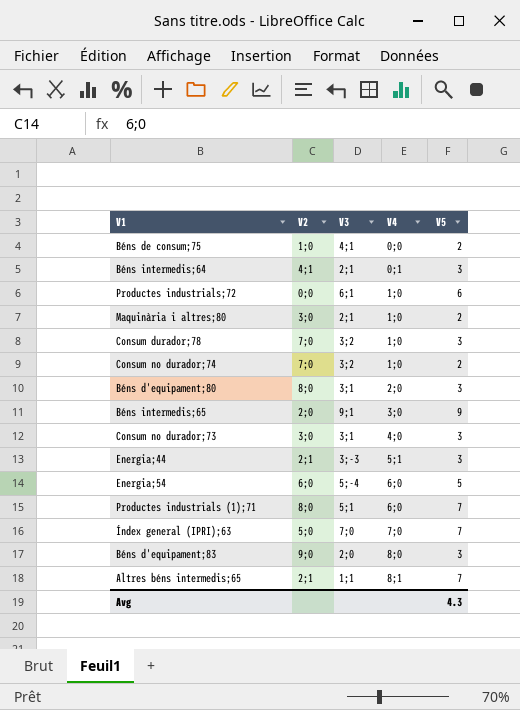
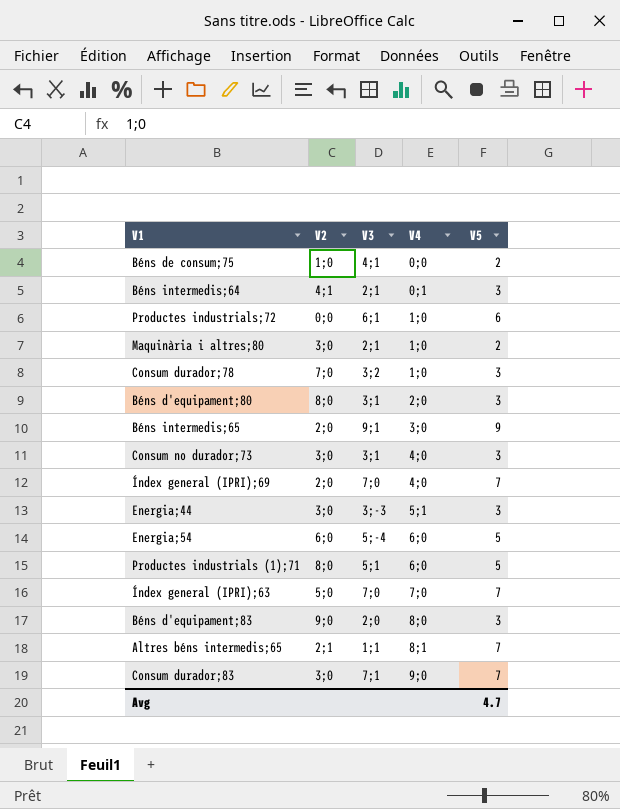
row Consum no durador;74: 7;0 | 3;2 | 1;0 | 2 -> none
row Índex general (IPRI);69: none -> 2;0 | 7;0 | 4;0 | 7
Energia;44 | V2: 2;1 -> 3;0
Productes industrials (1);71 | V5: 7 -> 5
row Consum durador;83: none -> 3;0 | 7;1 | 9;0 | 7
Avg | V5: 4.3 -> 4.7

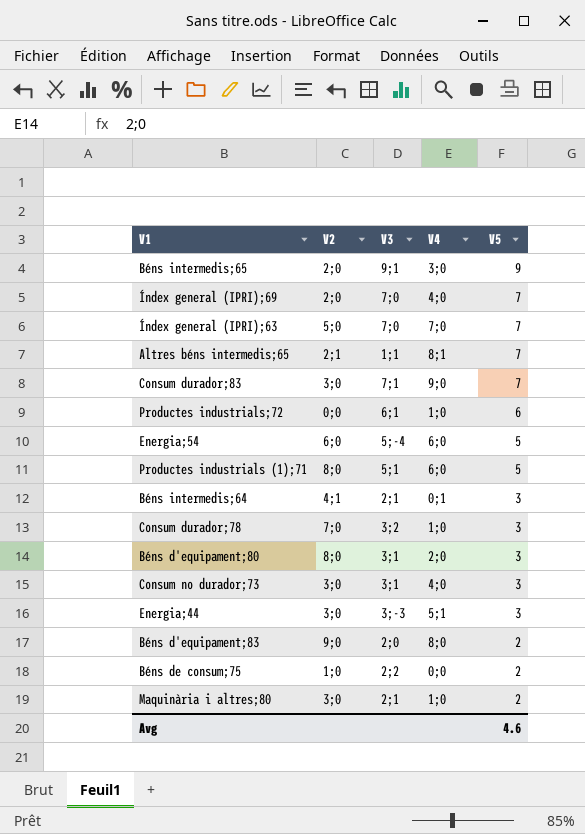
row order: V4 ascending -> V5 descending
Béns d'equipament;83 | V5: 3 -> 2
Béns de consum;75 | V3: 4;1 -> 2;2
Avg | V5: 4.7 -> 4.6

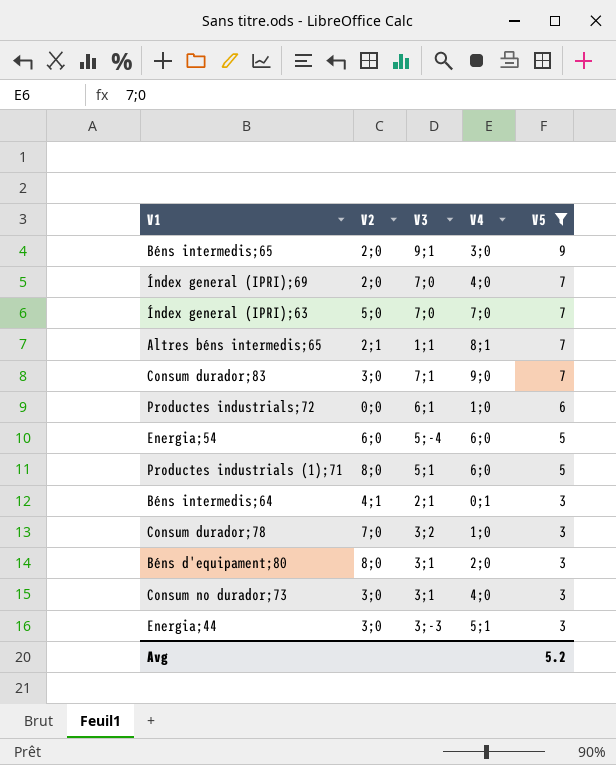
filter: none -> V5 != 2
Avg | V5: 4.6 -> 5.2

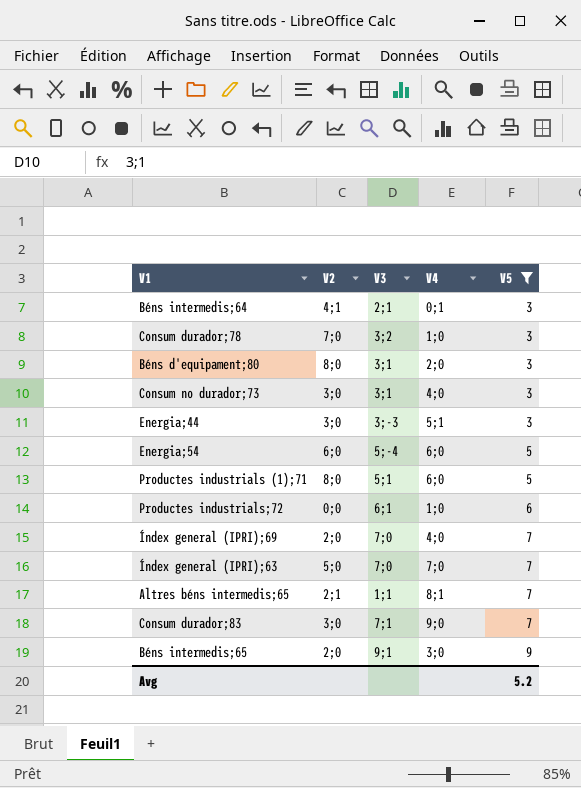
row order: V5 descending -> V5 ascending

